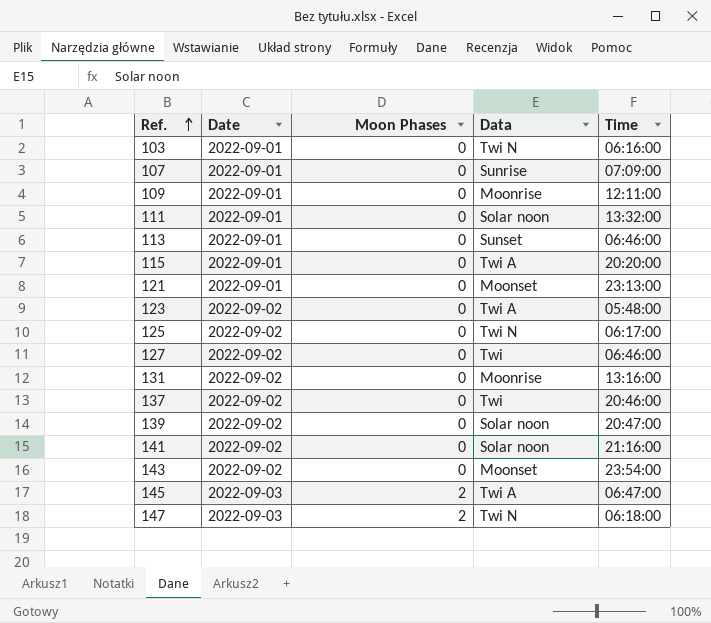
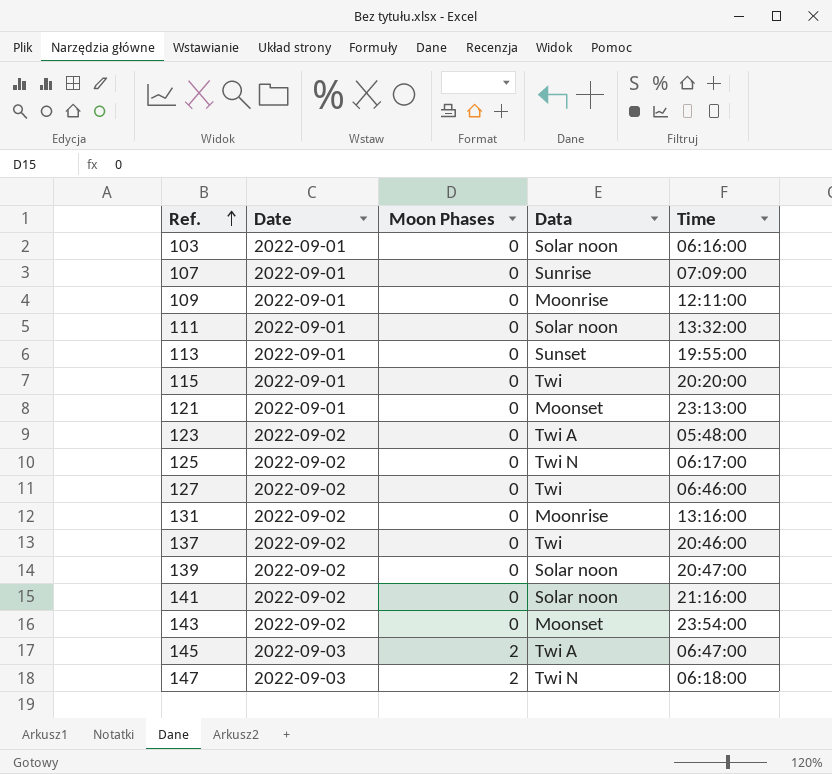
103 | Data: Twi N -> Solar noon
113 | Time: 06:46:00 -> 19:55:00
115 | Data: Twi A -> Twi

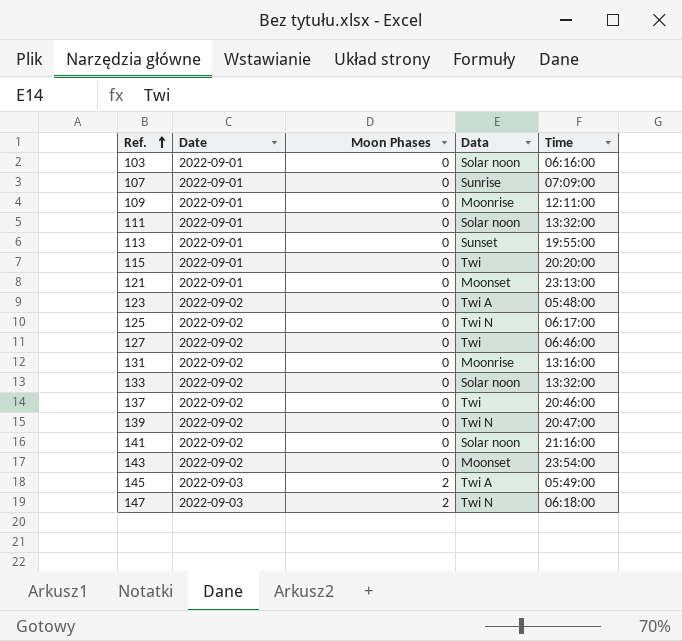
row 133: none -> 2022-09-02 | 0 | Solar noon | 13:32:00
139 | Data: Solar noon -> Twi N
145 | Time: 06:47:00 -> 05:49:00

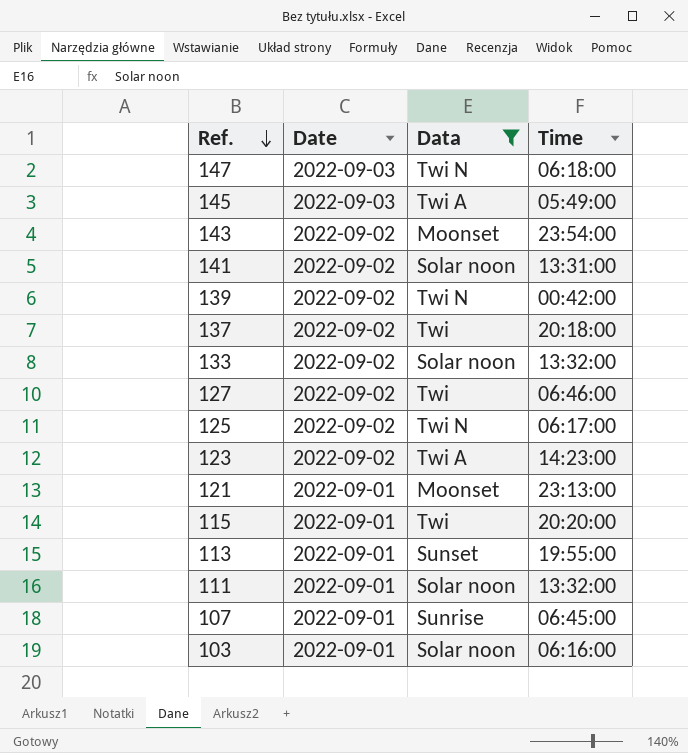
filter: none -> Data != Moonrise
row order: Ref. ascending -> Ref. descending
column Moon Phases | position: 3 -> none
141 | Time: 21:16:00 -> 13:31:00
139 | Time: 20:47:00 -> 00:42:00
137 | Time: 20:46:00 -> 20:18:00
123 | Time: 05:48:00 -> 14:23:00
107 | Time: 07:09:00 -> 06:45:00

